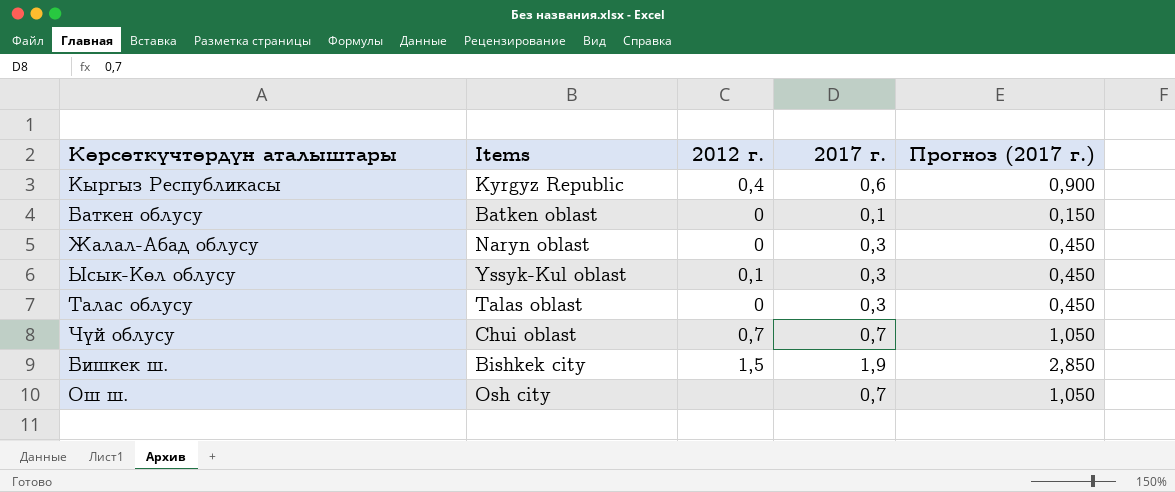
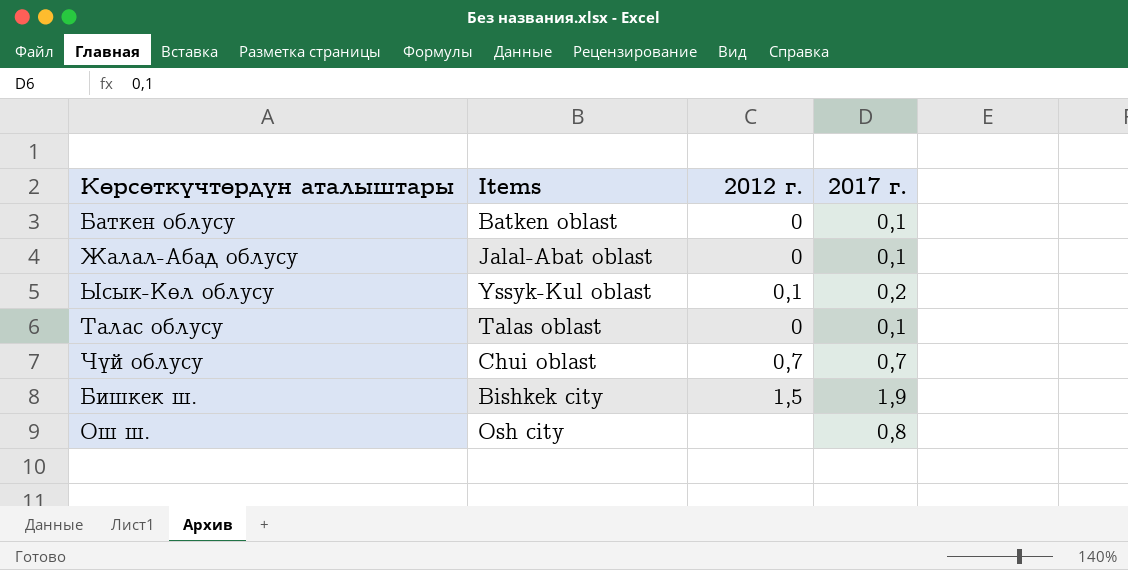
column Прогноз (2017 г.) | formula: [2017 г.] * 1,5 -> none
row Кыргыз Республикасы: Kyrgyz Republic | 0,4 | 0,6 | 0,900 -> none
Жалал-Абад облусу | Items: Naryn oblast -> Jalal-Abat oblast
Жалал-Абад облусу | 2017 г.: 0,3 -> 0,1
Ысык-Көл облусу | 2017 г.: 0,3 -> 0,2
Талас облусу | 2017 г.: 0,3 -> 0,1
Ош ш. | 2017 г.: 0,7 -> 0,8

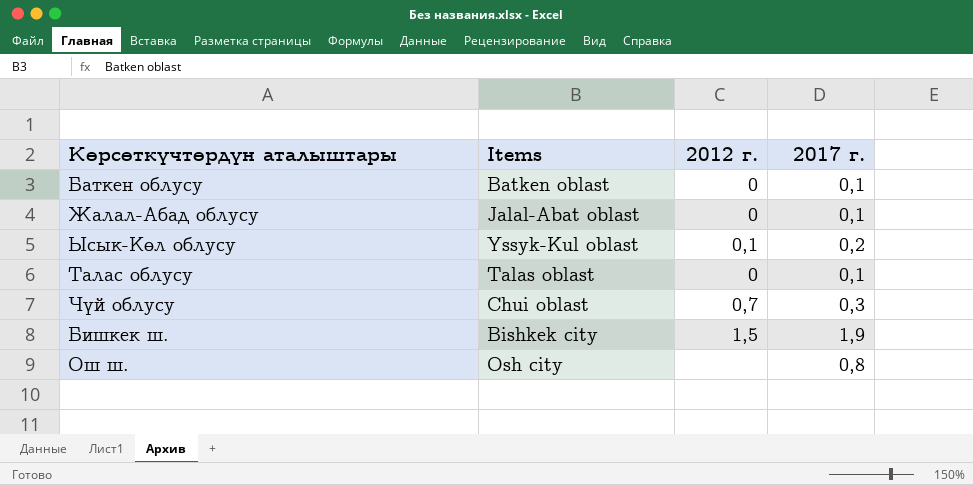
Чүй облусу | 2017 г.: 0,7 -> 0,3

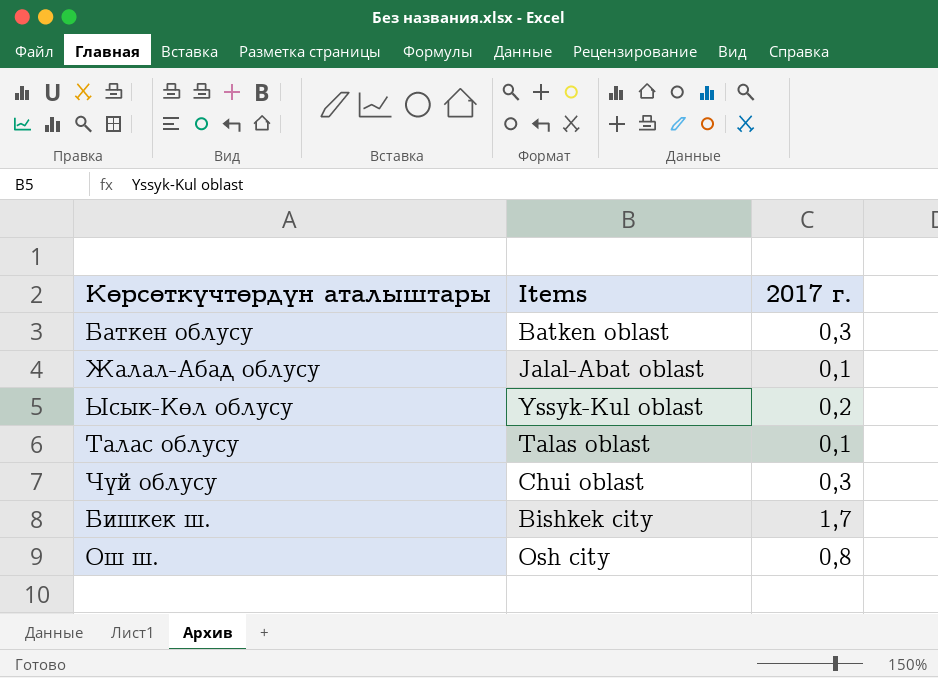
column 2012 г. | position: 3 -> none
Баткен облусу | 2017 г.: 0,1 -> 0,3
Бишкек ш. | 2017 г.: 1,9 -> 1,7

